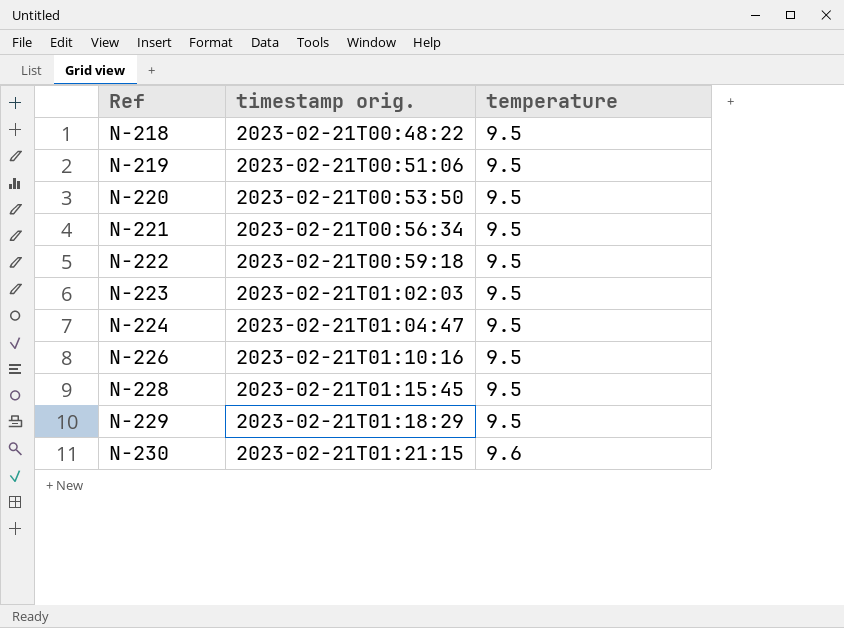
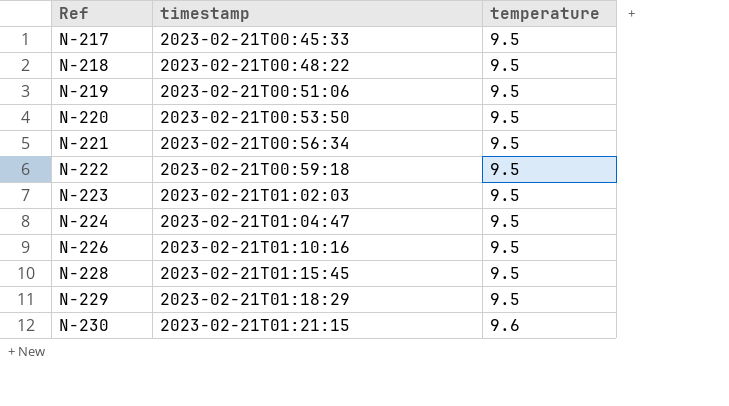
column name: timestamp orig. -> timestamp
row N-217: none -> 2023-02-21T00:45:33 | 9.5

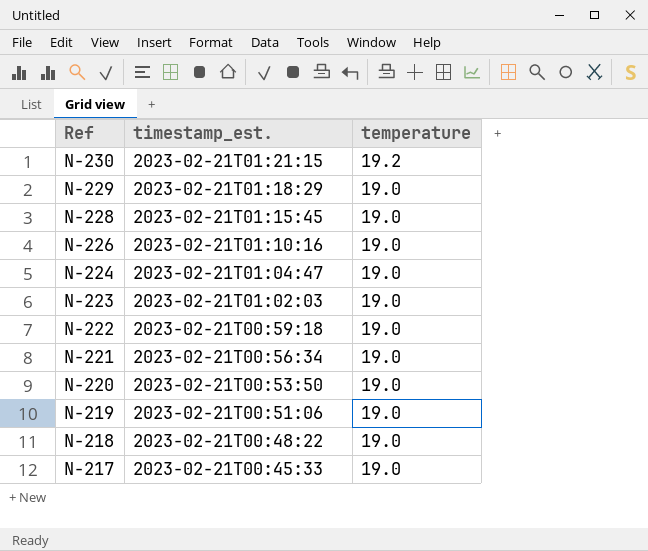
row order: Ref ascending -> Ref descending
column name: timestamp -> timestamp_est.
N-230 | temperature: 9.6 -> 19.2
N-229 | temperature: 9.5 -> 19.0
N-228 | temperature: 9.5 -> 19.0
N-226 | temperature: 9.5 -> 19.0
N-224 | temperature: 9.5 -> 19.0
N-223 | temperature: 9.5 -> 19.0
N-222 | temperature: 9.5 -> 19.0
N-221 | temperature: 9.5 -> 19.0
N-220 | temperature: 9.5 -> 19.0
N-219 | temperature: 9.5 -> 19.0
N-218 | temperature: 9.5 -> 19.0
N-217 | temperature: 9.5 -> 19.0

